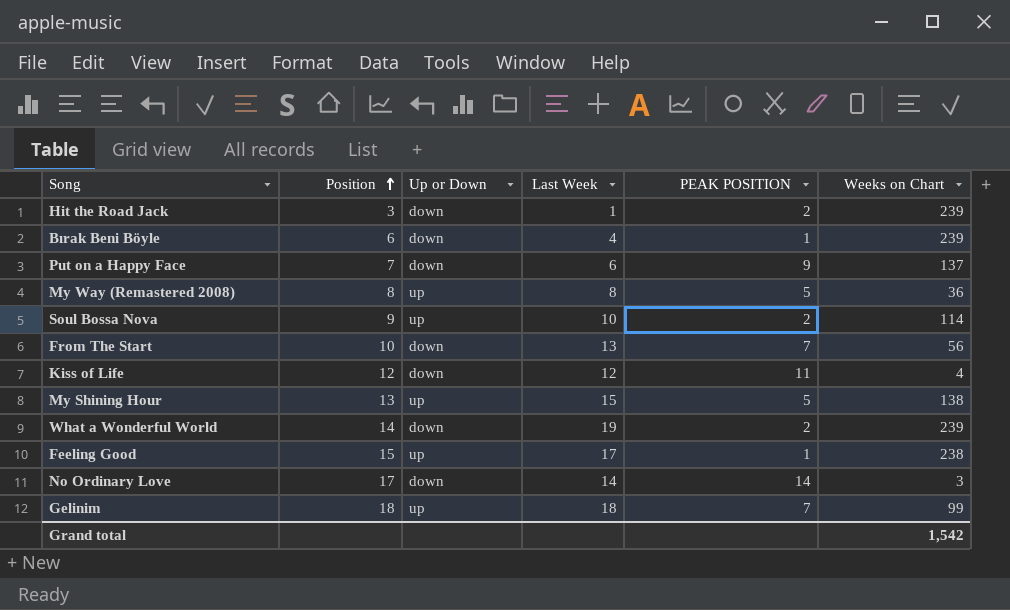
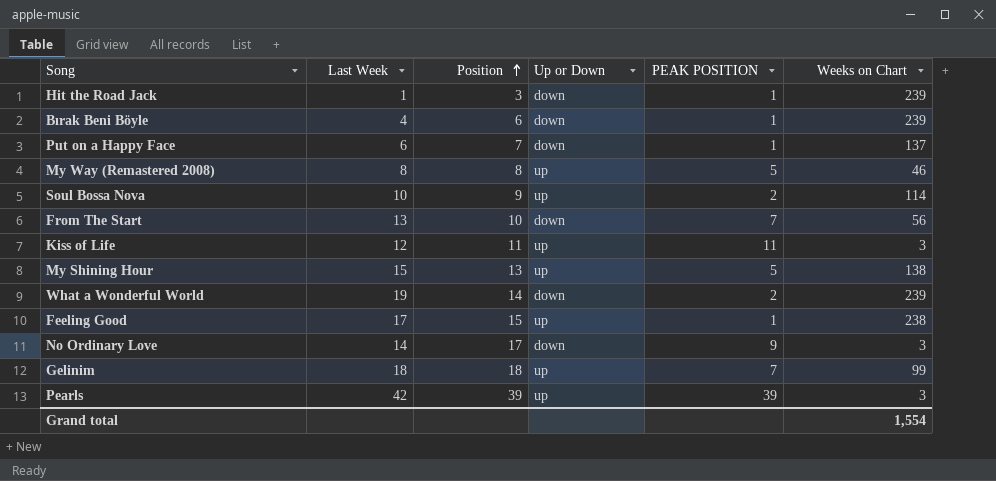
column Last Week | position: 4 -> 2
Hit the Road Jack | PEAK POSITION: 2 -> 1
Put on a Happy Face | PEAK POSITION: 9 -> 1
My Way (Remastered 2008) | Weeks on Chart: 36 -> 46
Kiss of Life | Position: 12 -> 11
Kiss of Life | Up or Down: down -> up
Kiss of Life | Weeks on Chart: 4 -> 3
No Ordinary Love | PEAK POSITION: 14 -> 9
row Pearls: none -> 42 | 39 | up | 39 | 3
Grand total | Weeks on Chart: 1,542 -> 1,554

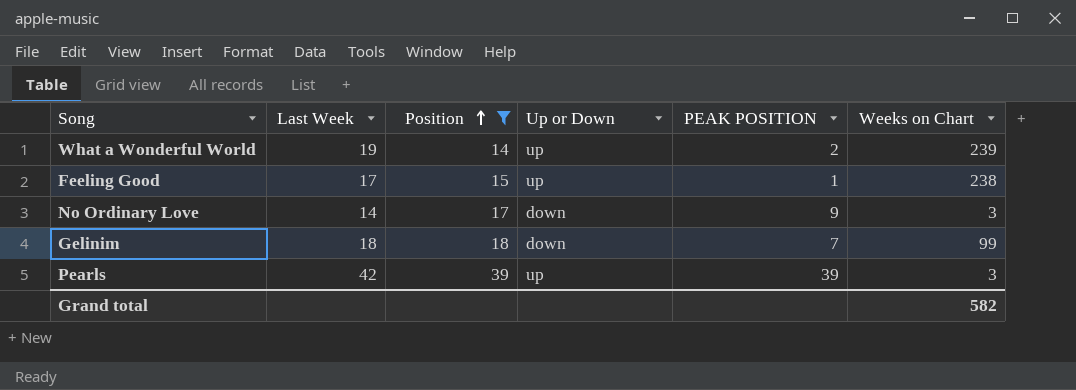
filter: none -> Position >= 14
What a Wonderful World | Up or Down: down -> up
Gelinim | Up or Down: up -> down
Grand total | Weeks on Chart: 1,554 -> 582

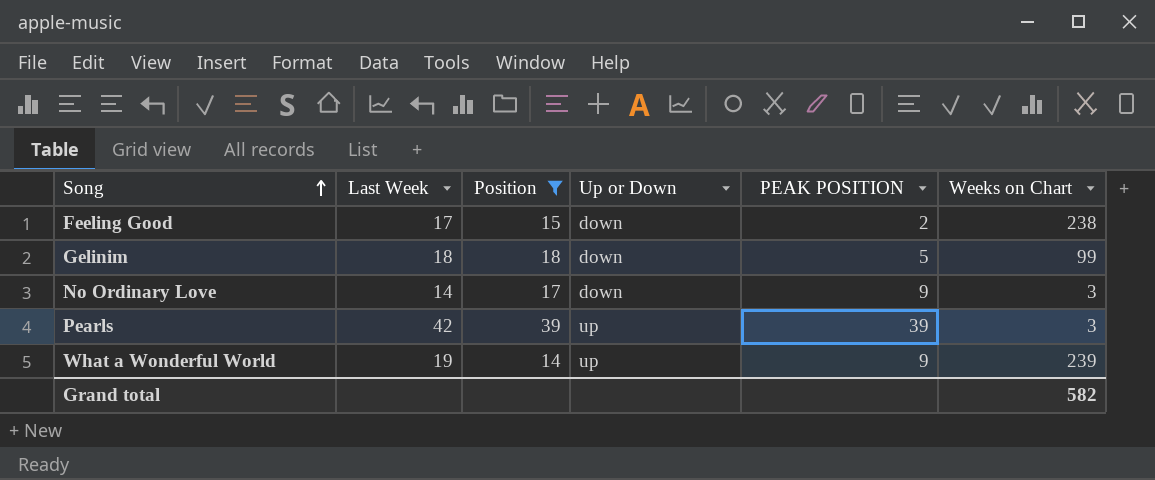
row order: Position ascending -> Song ascending
Feeling Good | Up or Down: up -> down
Feeling Good | PEAK POSITION: 1 -> 2
Gelinim | PEAK POSITION: 7 -> 5
What a Wonderful World | PEAK POSITION: 2 -> 9

